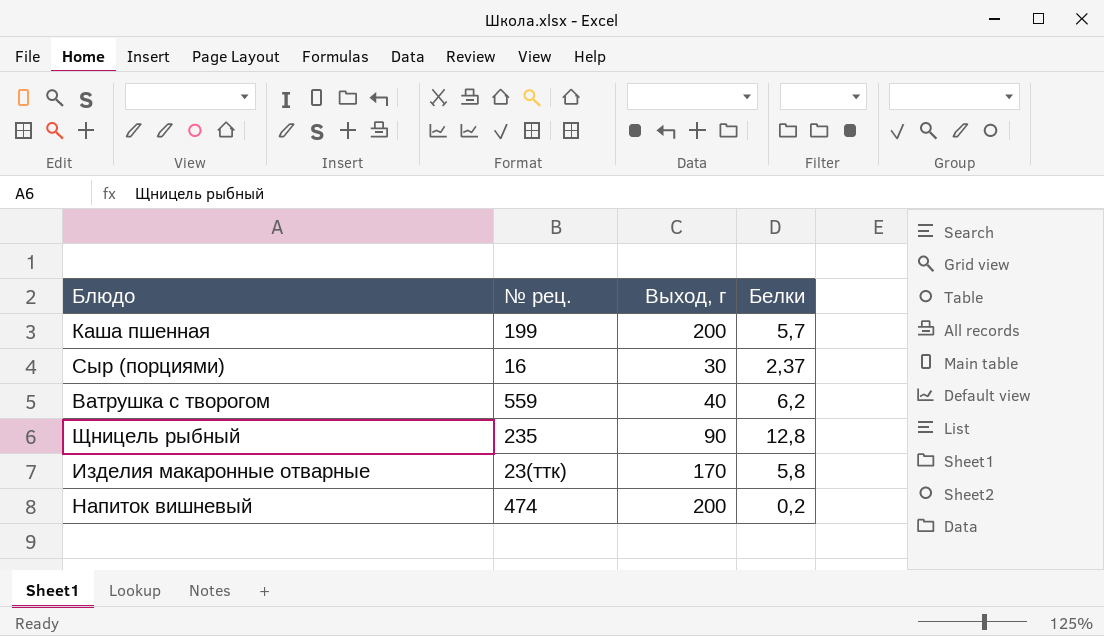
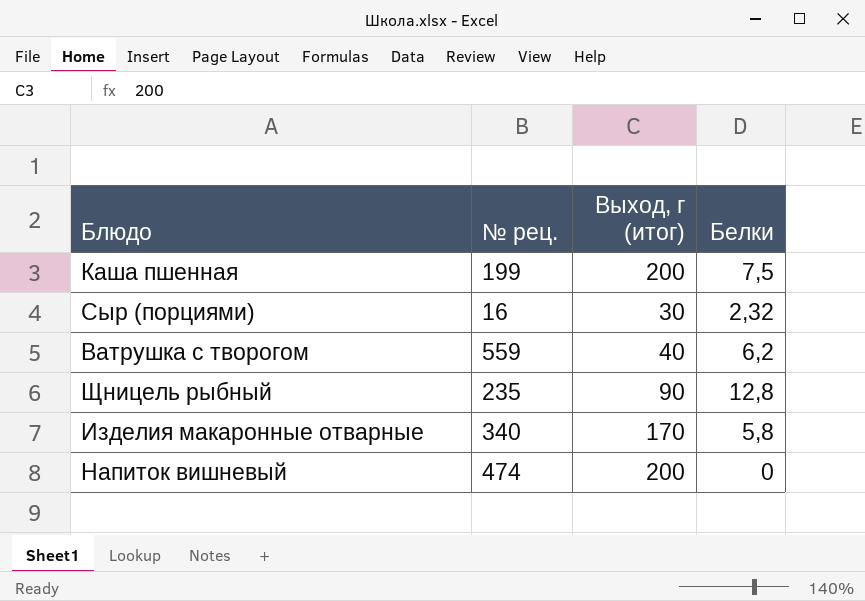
column name: Выход, г -> Выход, г (итог)
Каша пшенная | Белки: 5,7 -> 7,5
Сыр (порциями) | Белки: 2,37 -> 2,32
Изделия макаронные отварные | № рец.: 23(ттк) -> 340
Напиток вишневый | Белки: 0,2 -> 0

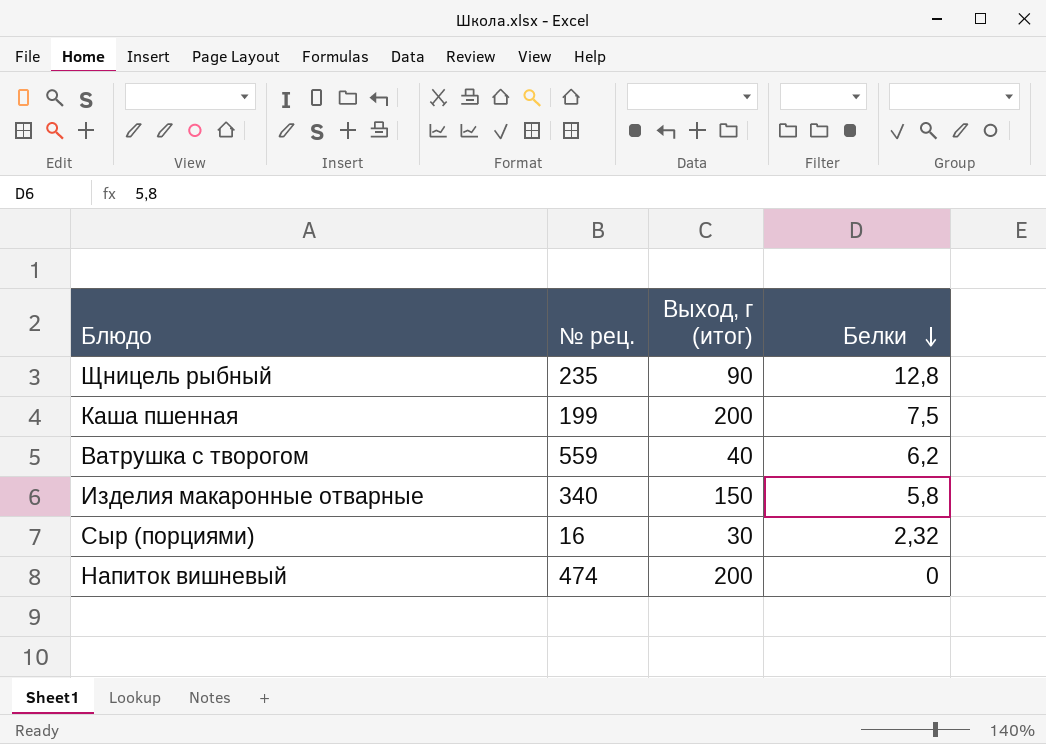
row order: none -> Белки descending
Изделия макаронные отварные | Выход, г (итог): 170 -> 150

